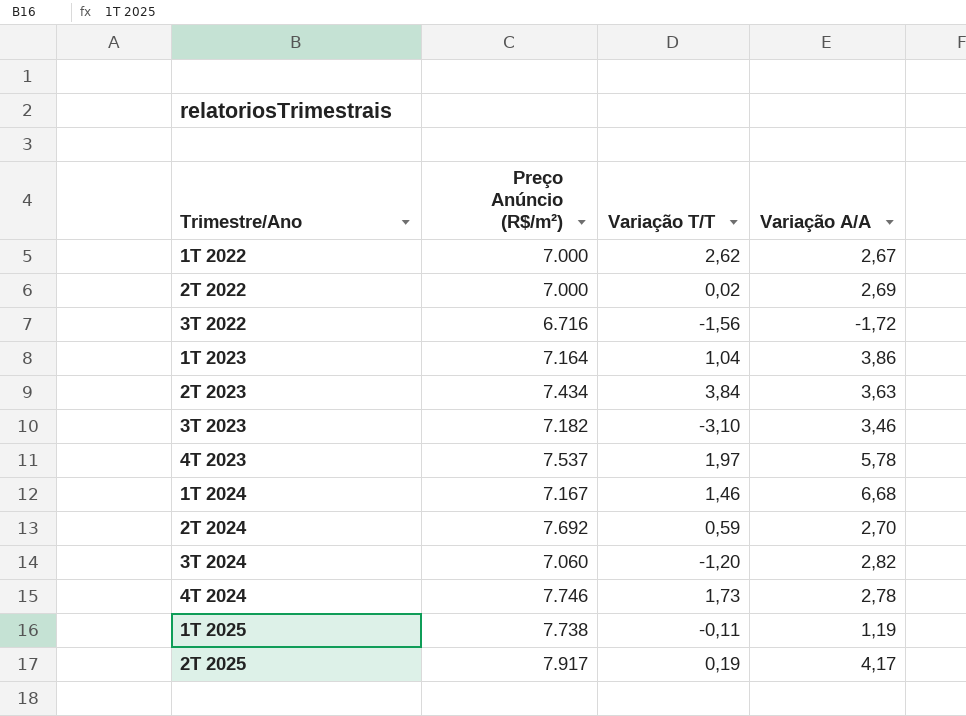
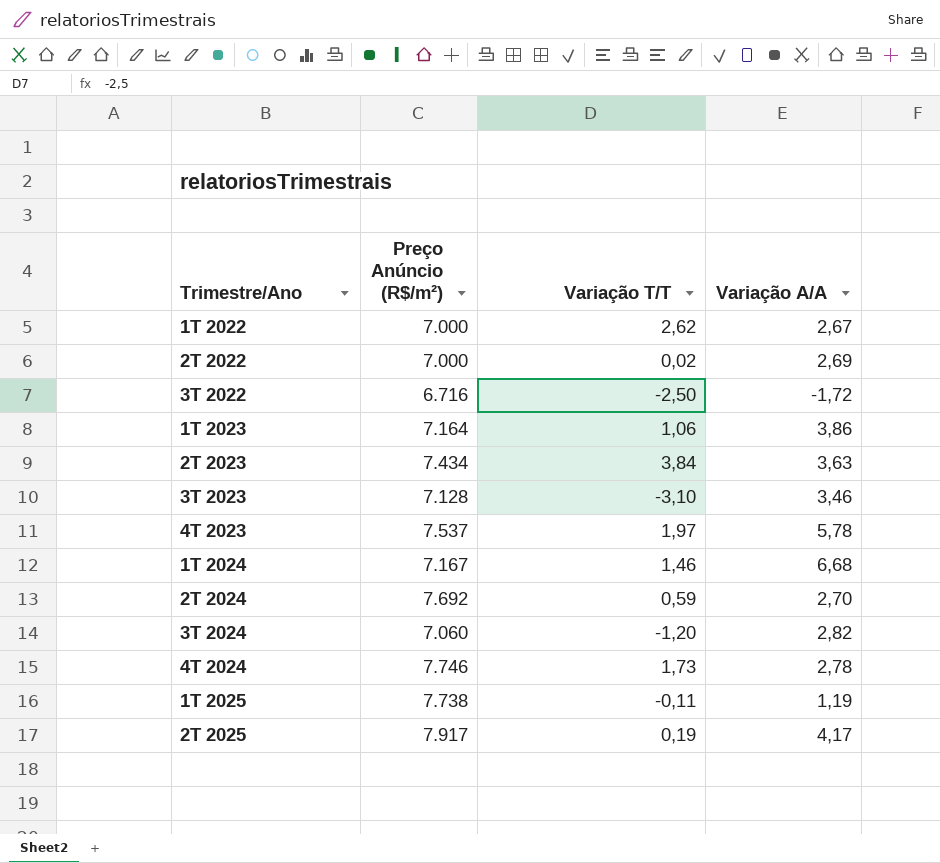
3T 2022 | Variação T/T: -1,56 -> -2,50
1T 2023 | Variação T/T: 1,04 -> 1,06
3T 2023 | Preço Anúncio (R$/m²): 7.182 -> 7.128

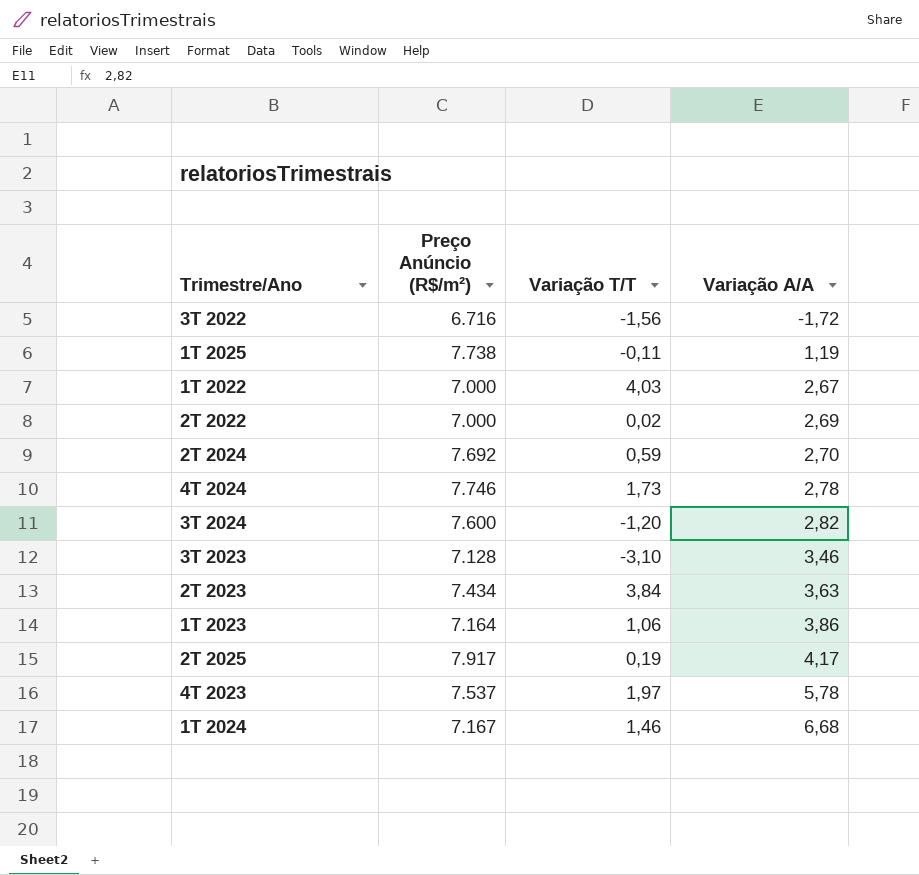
row order: none -> Variação A/A ascending
3T 2022 | Variação T/T: -2,50 -> -1,56
1T 2022 | Variação T/T: 2,62 -> 4,03
3T 2024 | Preço Anúncio (R$/m²): 7.060 -> 7.600

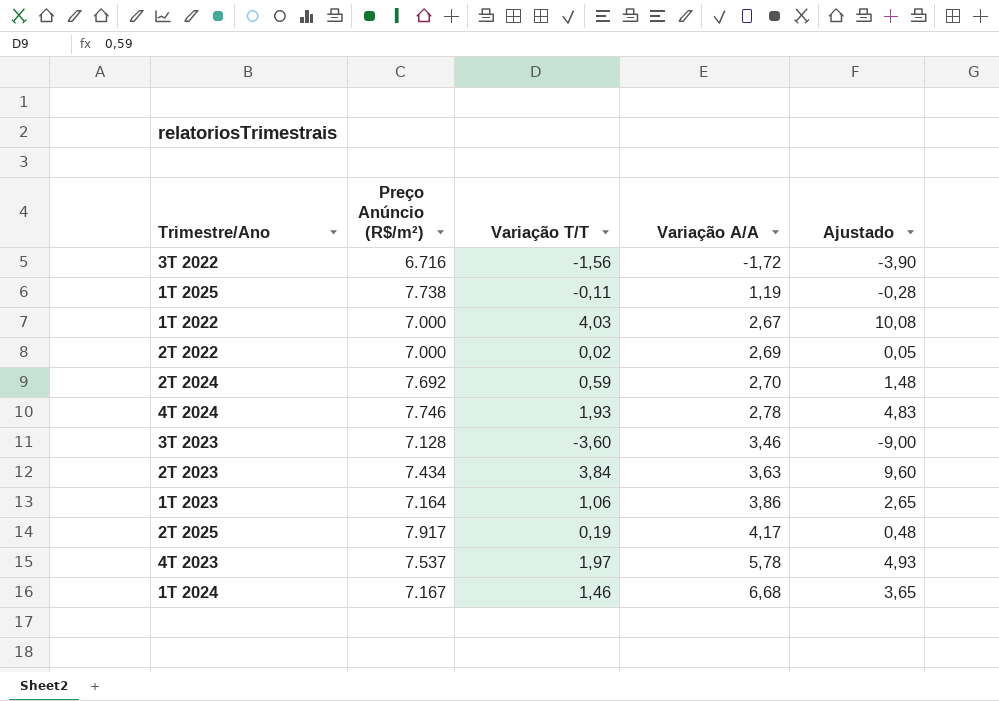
column Ajustado | formula: none -> [Variação T/T] * 2,5
row 3T 2024: 7.600 | -1,20 | 2,82 -> none
4T 2024 | Variação T/T: 1,73 -> 1,93
3T 2023 | Variação T/T: -3,10 -> -3,60

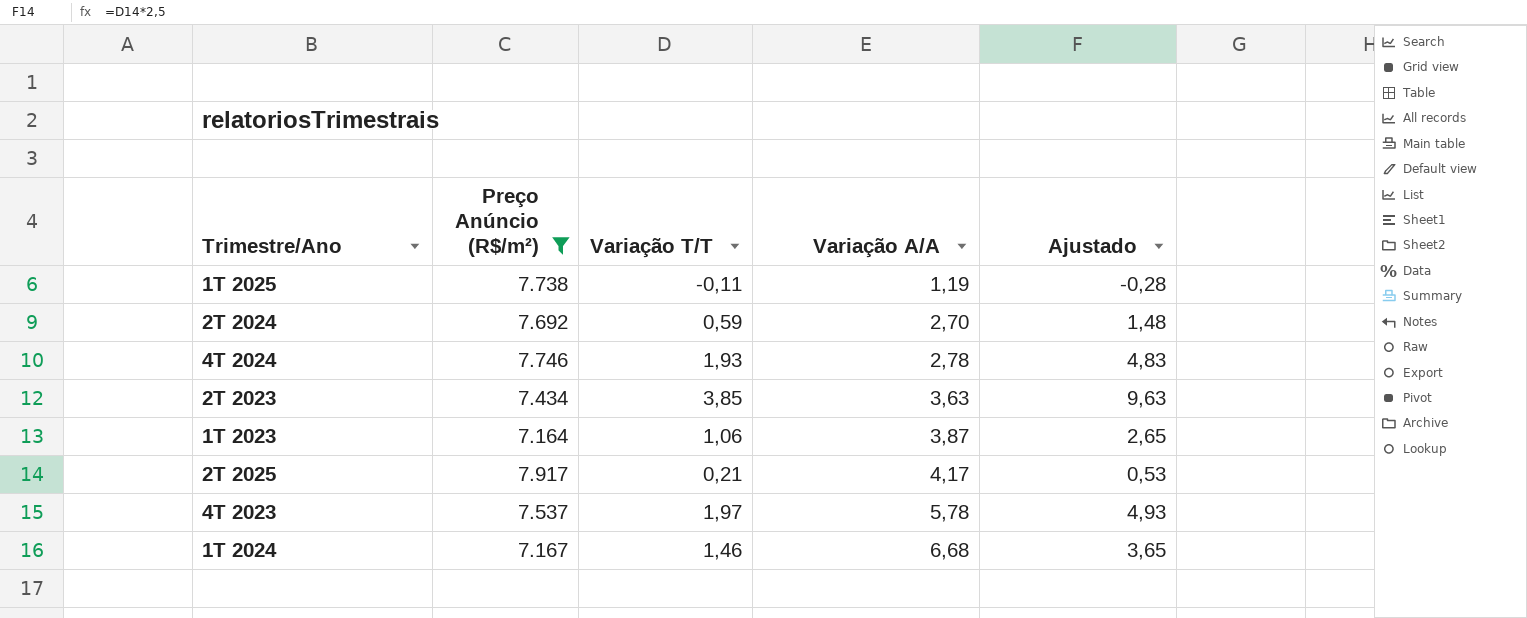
filter: none -> Preço Anúncio (R$/m²) >= 7.164
2T 2023 | Variação T/T: 3,84 -> 3,85
2T 2023 | Ajustado: 9,60 -> 9,63
1T 2023 | Variação A/A: 3,86 -> 3,87
2T 2025 | Variação T/T: 0,19 -> 0,21
2T 2025 | Ajustado: 0,48 -> 0,53

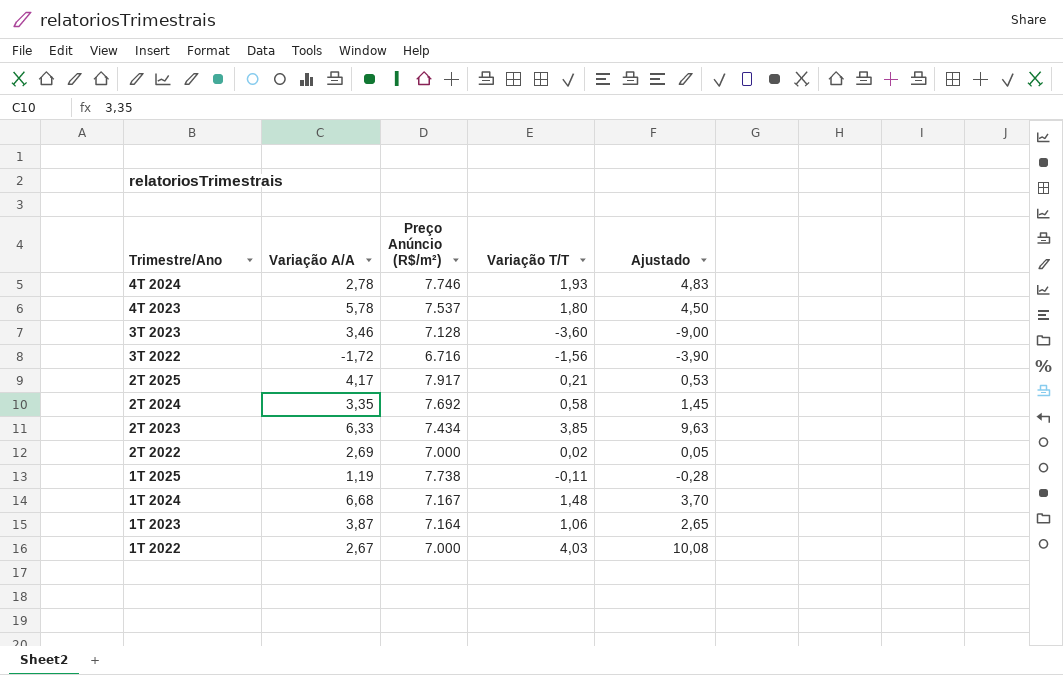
filter: Preço Anúncio (R$/m²) >= 7.164 -> none
row order: Variação A/A ascending -> Trimestre/Ano descending
column Variação A/A | position: 4 -> 2
4T 2023 | Variação T/T: 1,97 -> 1,80
4T 2023 | Ajustado: 4,93 -> 4,50
2T 2024 | Variação A/A: 2,70 -> 3,35
2T 2024 | Variação T/T: 0,59 -> 0,58
2T 2024 | Ajustado: 1,48 -> 1,45
2T 2023 | Variação A/A: 3,63 -> 6,33
1T 2024 | Variação T/T: 1,46 -> 1,48
1T 2024 | Ajustado: 3,65 -> 3,70

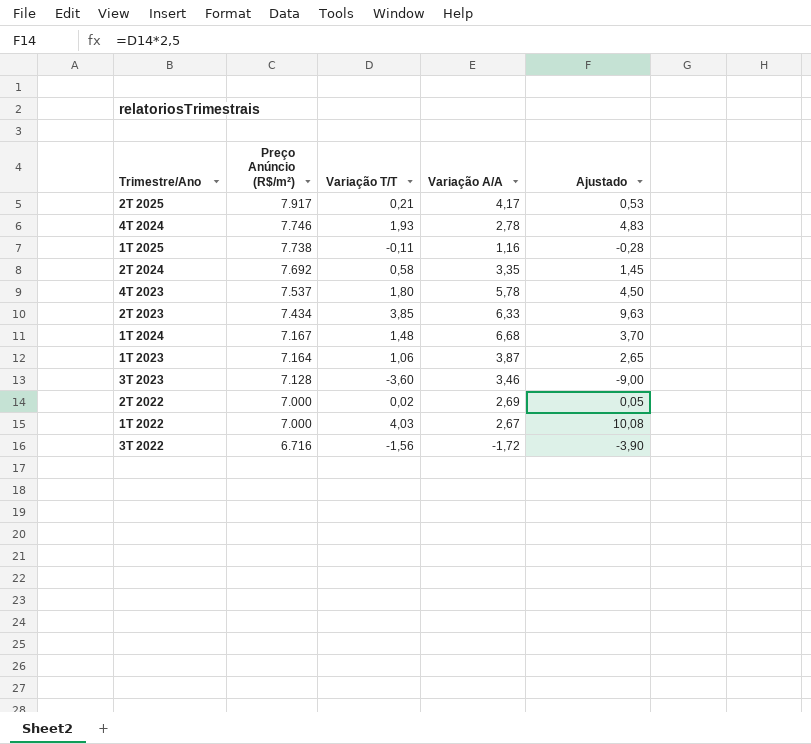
row order: Trimestre/Ano descending -> Preço Anúncio (R$/m²) descending
column Variação A/A | position: 2 -> 4
1T 2025 | Variação A/A: 1,19 -> 1,16

